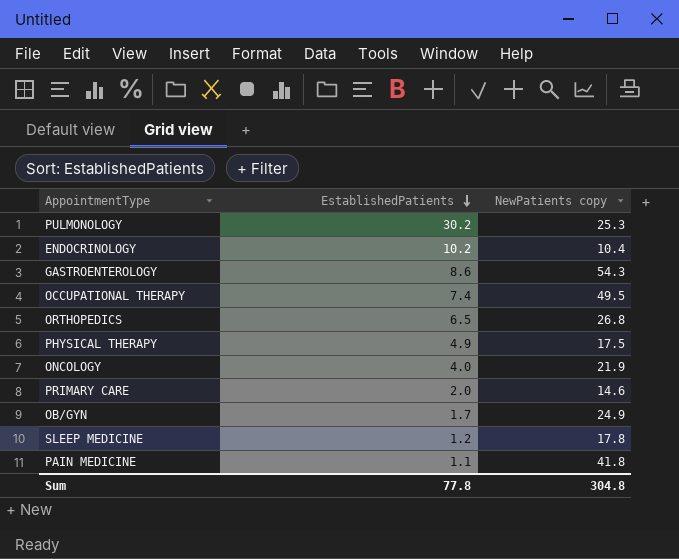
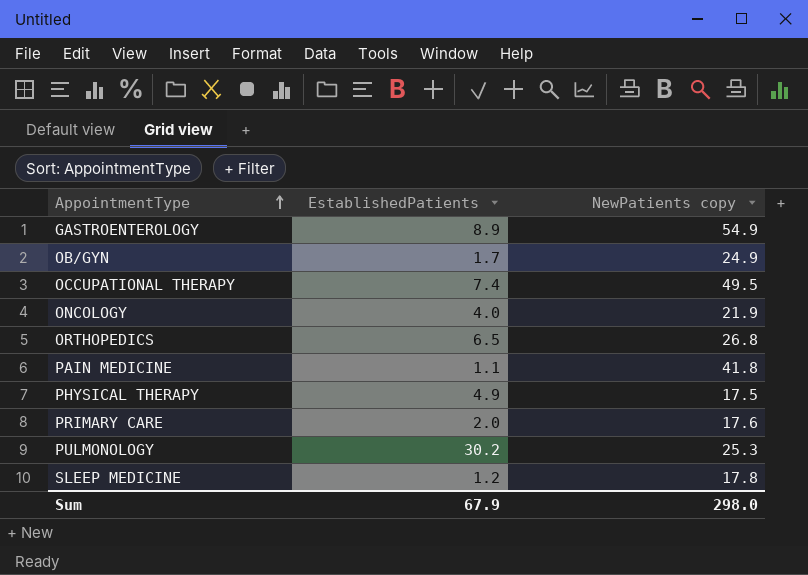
row order: EstablishedPatients descending -> AppointmentType ascending
row ENDOCRINOLOGY: 10.2 | 10.4 -> none
GASTROENTEROLOGY | EstablishedPatients: 8.6 -> 8.9
GASTROENTEROLOGY | NewPatients copy: 54.3 -> 54.9
PRIMARY CARE | NewPatients copy: 14.6 -> 17.6
Sum | EstablishedPatients: 77.8 -> 67.9
Sum | NewPatients copy: 304.8 -> 298.0

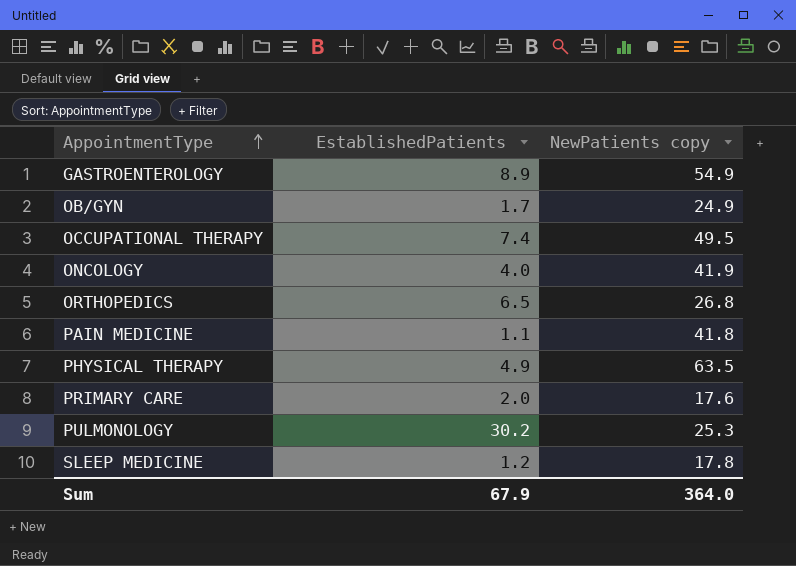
ONCOLOGY | NewPatients copy: 21.9 -> 41.9
PHYSICAL THERAPY | NewPatients copy: 17.5 -> 63.5
Sum | NewPatients copy: 298.0 -> 364.0

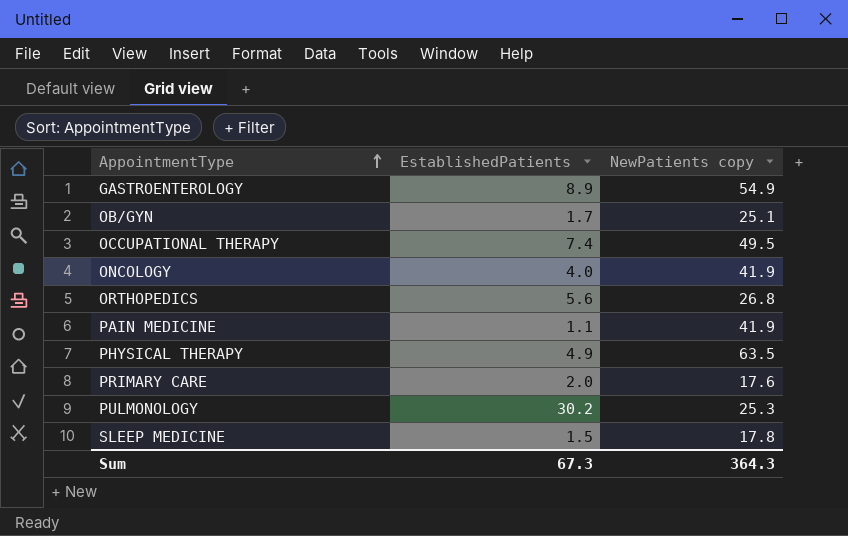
OB/GYN | NewPatients copy: 24.9 -> 25.1
ORTHOPEDICS | EstablishedPatients: 6.5 -> 5.6
PAIN MEDICINE | NewPatients copy: 41.8 -> 41.9
SLEEP MEDICINE | EstablishedPatients: 1.2 -> 1.5
Sum | EstablishedPatients: 67.9 -> 67.3
Sum | NewPatients copy: 364.0 -> 364.3

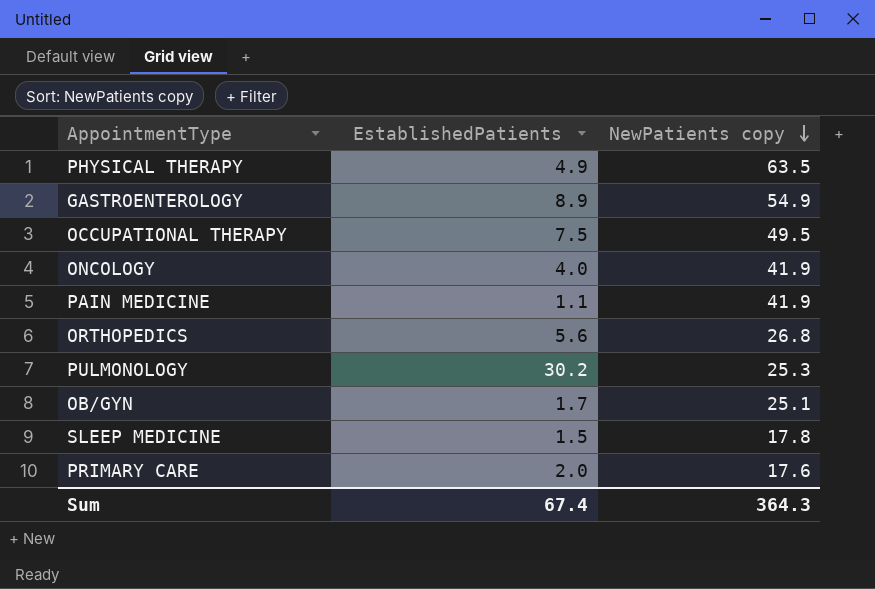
row order: AppointmentType ascending -> NewPatients copy descending
OCCUPATIONAL THERAPY | EstablishedPatients: 7.4 -> 7.5
Sum | EstablishedPatients: 67.3 -> 67.4

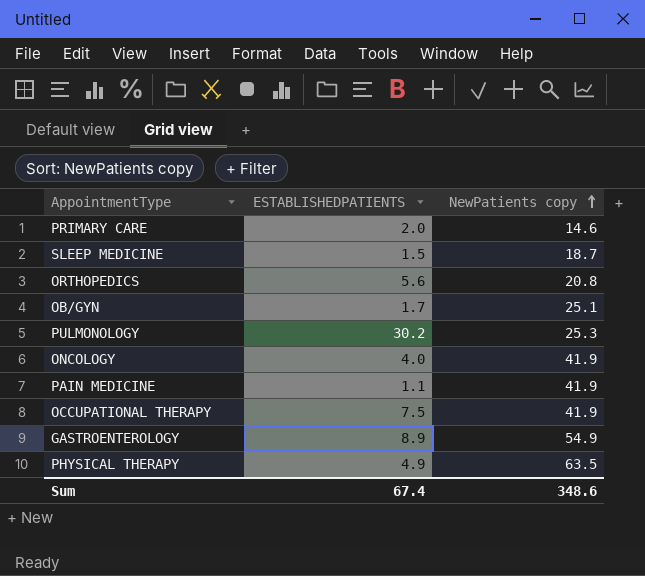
row order: NewPatients copy descending -> NewPatients copy ascending
column name: EstablishedPatients -> ESTABLISHEDPATIENTS
PRIMARY CARE | NewPatients copy: 17.6 -> 14.6
SLEEP MEDICINE | NewPatients copy: 17.8 -> 18.7
ORTHOPEDICS | NewPatients copy: 26.8 -> 20.8
OCCUPATIONAL THERAPY | NewPatients copy: 49.5 -> 41.9
Sum | NewPatients copy: 364.3 -> 348.6

